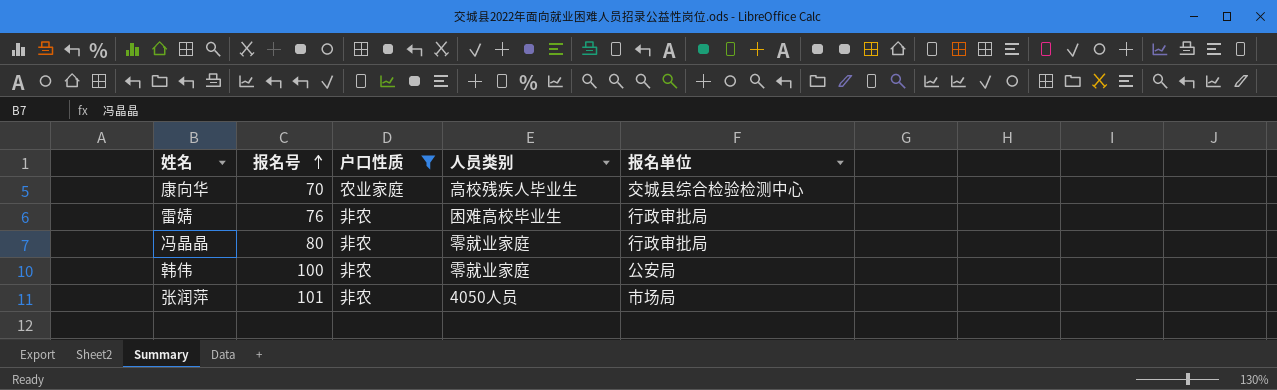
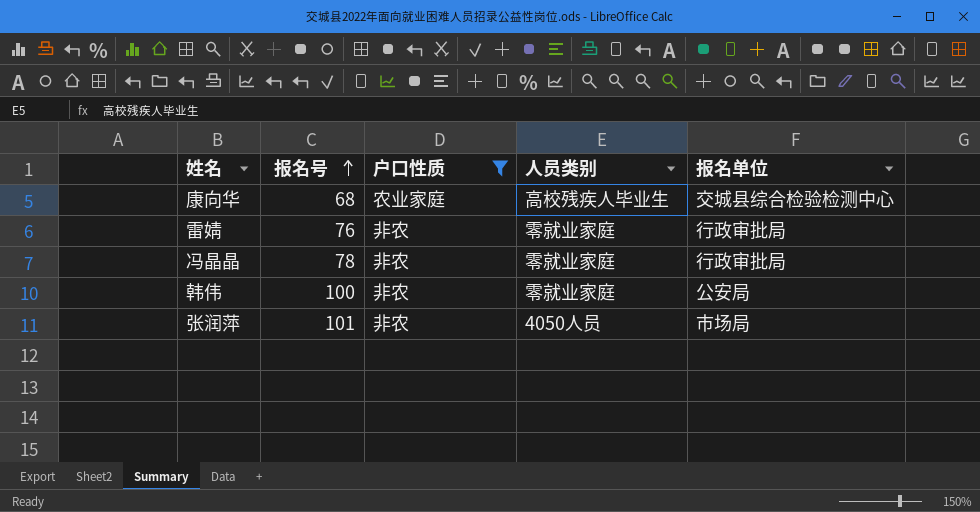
康向华 | 报名号: 70 -> 68
雷婧 | 人员类别: 困难高校毕业生 -> 零就业家庭
冯晶晶 | 报名号: 80 -> 78

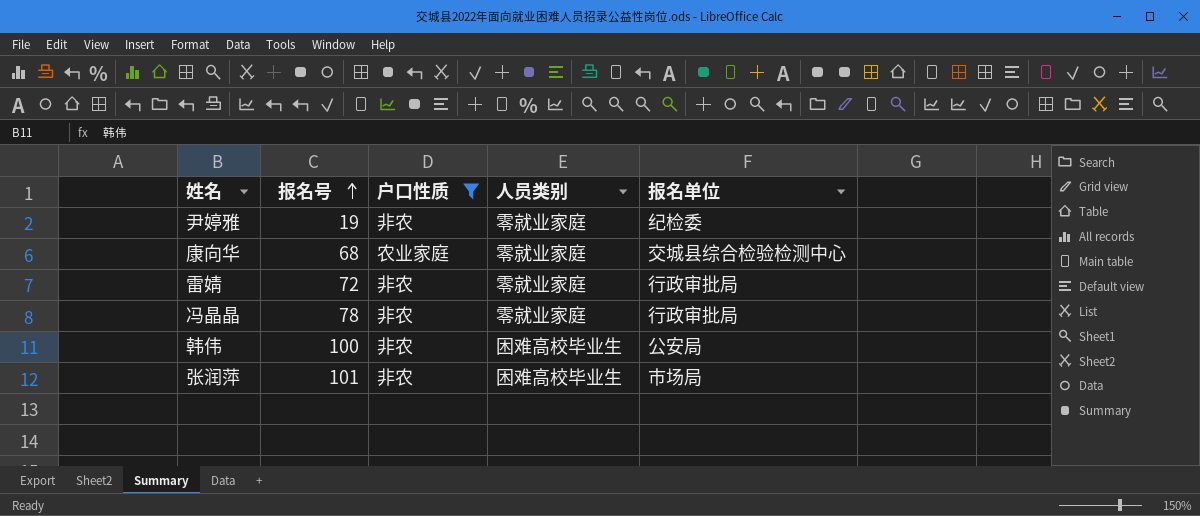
row 尹婷雅: none -> 19 | 非农 | 零就业家庭 | 纪检委
康向华 | 人员类别: 高校残疾人毕业生 -> 零就业家庭
雷婧 | 报名号: 76 -> 72
韩伟 | 人员类别: 零就业家庭 -> 困难高校毕业生
张润萍 | 人员类别: 4050人员 -> 困难高校毕业生

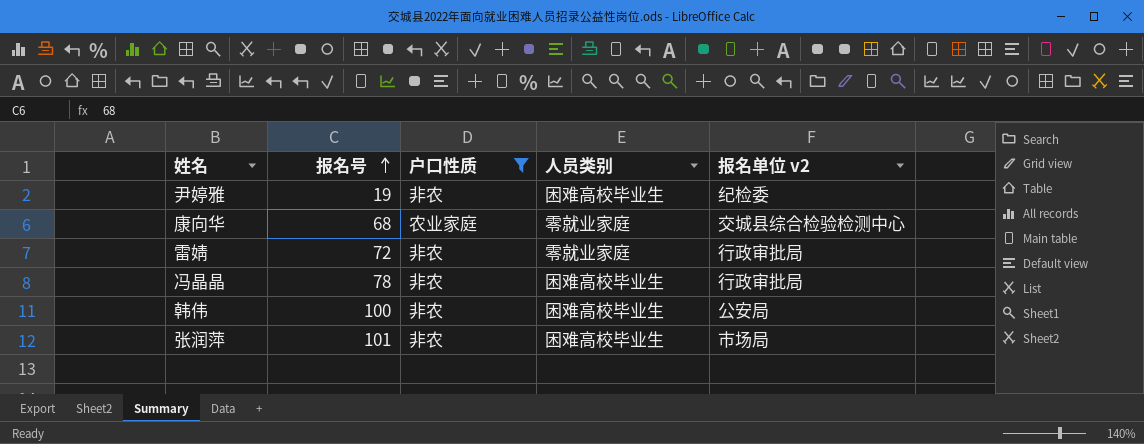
column name: 报名单位 -> 报名单位 v2
尹婷雅 | 人员类别: 零就业家庭 -> 困难高校毕业生
冯晶晶 | 人员类别: 零就业家庭 -> 困难高校毕业生

